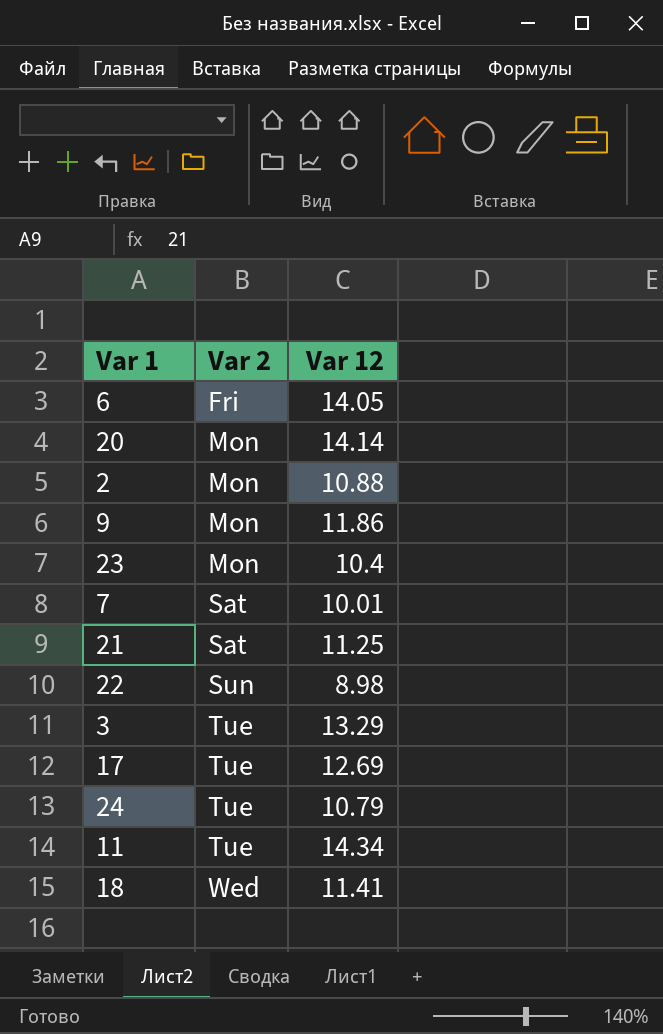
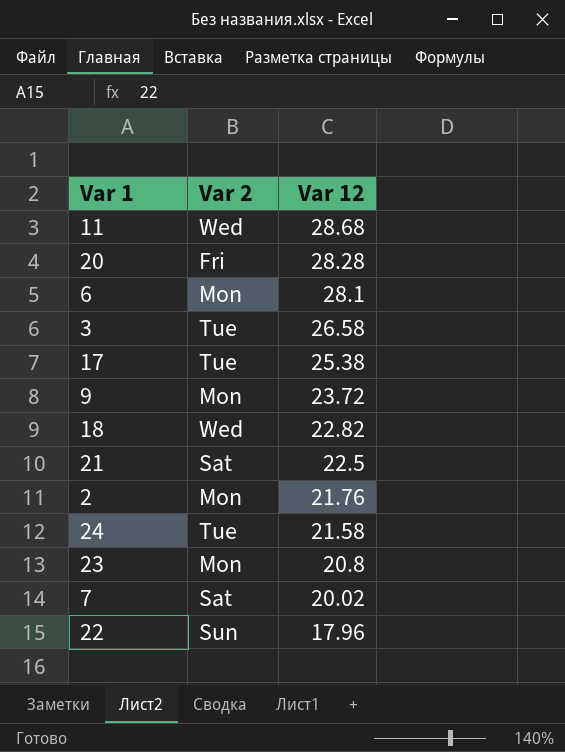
row order: Var 2 ascending -> Var 12 descending
11 | Var 2: Tue -> Wed
11 | Var 12: 14.34 -> 28.68
20 | Var 2: Mon -> Fri
20 | Var 12: 14.14 -> 28.28
6 | Var 2: Fri -> Mon
6 | Var 12: 14.05 -> 28.1
3 | Var 12: 13.29 -> 26.58
17 | Var 12: 12.69 -> 25.38
9 | Var 12: 11.86 -> 23.72
18 | Var 12: 11.41 -> 22.82
21 | Var 12: 11.25 -> 22.5
2 | Var 12: 10.88 -> 21.76
24 | Var 12: 10.79 -> 21.58
23 | Var 12: 10.4 -> 20.8
7 | Var 12: 10.01 -> 20.02
22 | Var 12: 8.98 -> 17.96

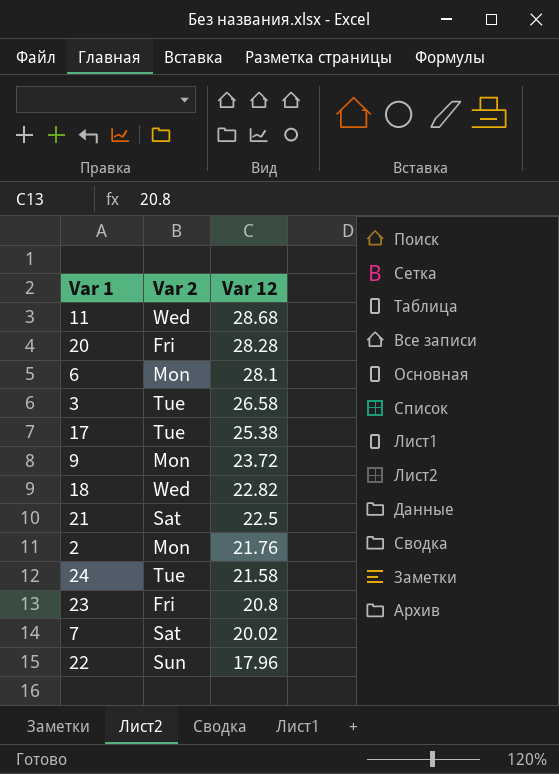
23 | Var 2: Mon -> Fri

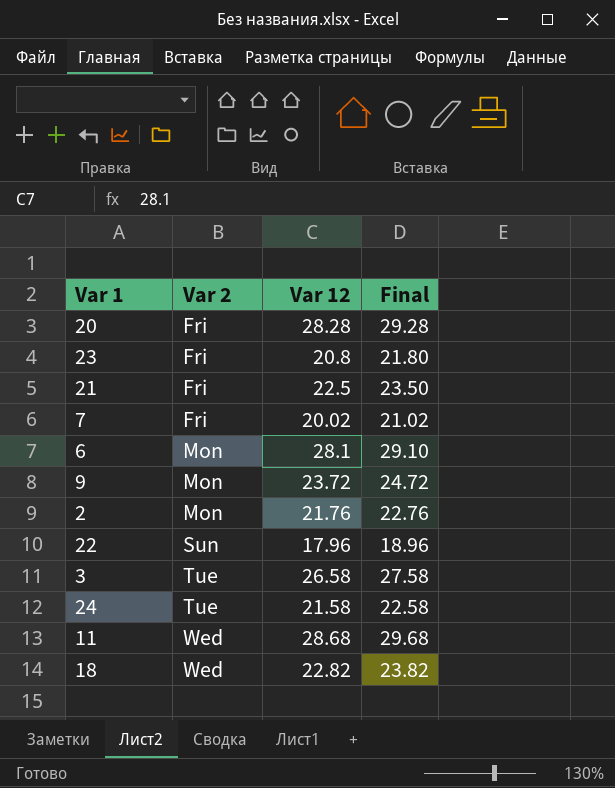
row order: Var 12 descending -> Var 2 ascending
column Final | formula: none -> [Var 12] + 1
row 17: Tue | 25.38 -> none
21 | Var 2: Sat -> Fri
7 | Var 2: Sat -> Fri

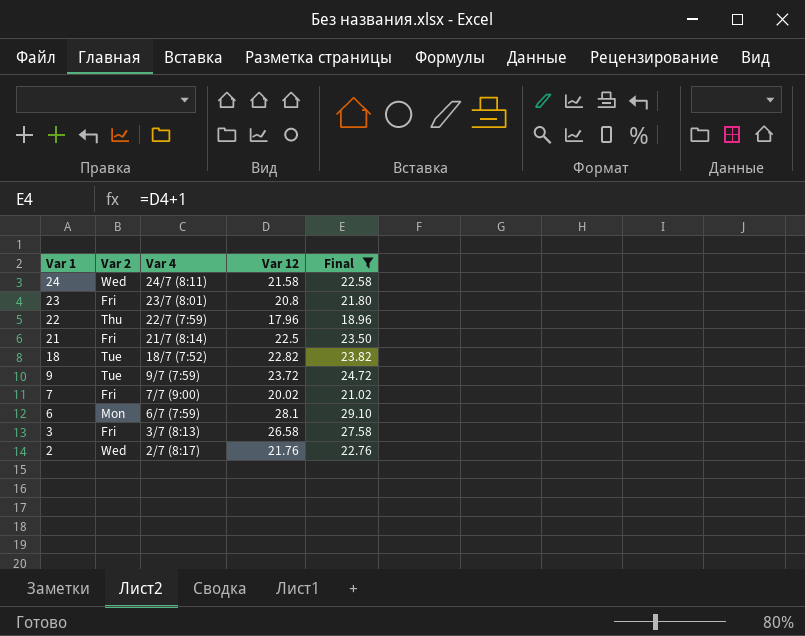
filter: none -> Final <= 29.10
row order: Var 2 ascending -> Var 1 descending
column Var 4 | position: none -> 3
24 | Var 2: Tue -> Wed
22 | Var 2: Sun -> Thu
18 | Var 2: Wed -> Tue
9 | Var 2: Mon -> Tue
3 | Var 2: Tue -> Fri
2 | Var 2: Mon -> Wed

